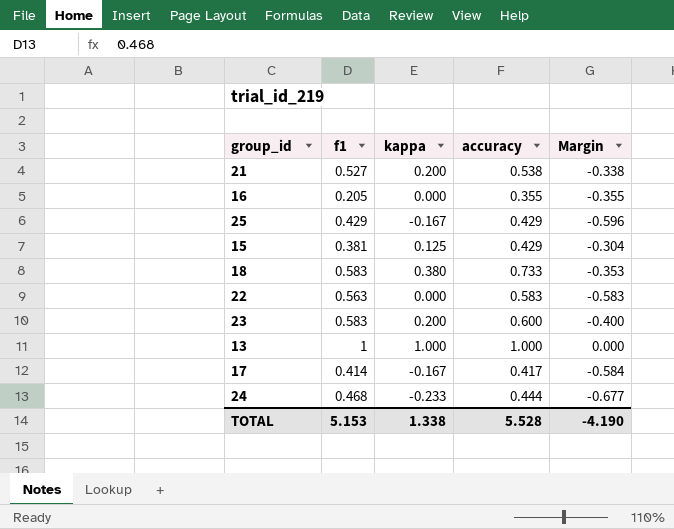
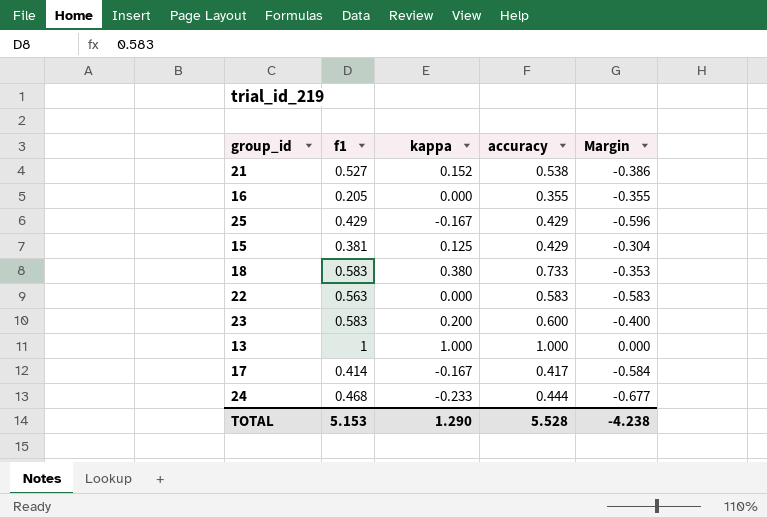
21 | kappa: 0.200 -> 0.152
21 | Margin: -0.338 -> -0.386
TOTAL | kappa: 1.338 -> 1.290
TOTAL | Margin: -4.190 -> -4.238

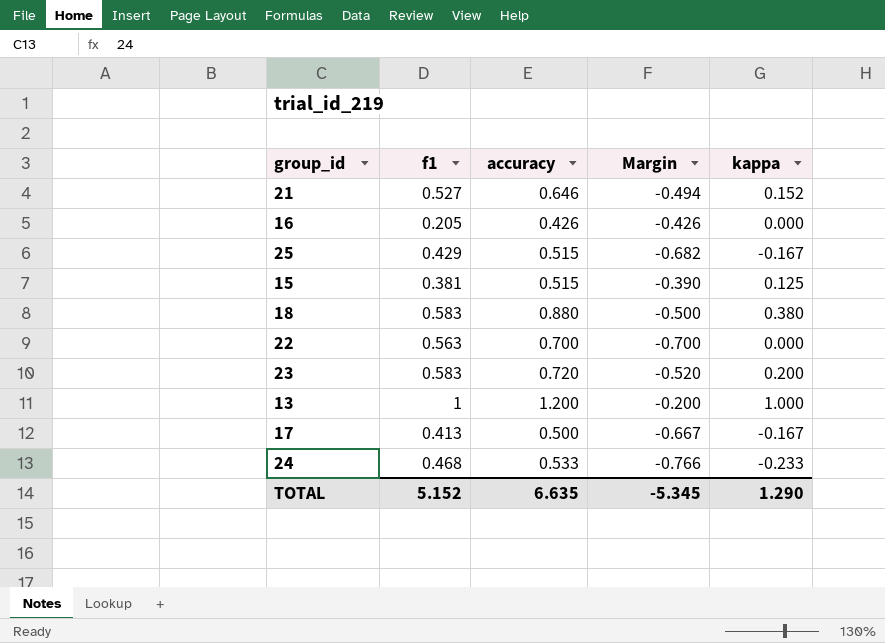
column kappa | position: 3 -> 5
21 | accuracy: 0.538 -> 0.646
21 | Margin: -0.386 -> -0.494
16 | accuracy: 0.355 -> 0.426
16 | Margin: -0.355 -> -0.426
25 | accuracy: 0.429 -> 0.515
25 | Margin: -0.596 -> -0.682
15 | accuracy: 0.429 -> 0.515
15 | Margin: -0.304 -> -0.390
18 | accuracy: 0.733 -> 0.880
18 | Margin: -0.353 -> -0.500
22 | accuracy: 0.583 -> 0.700
22 | Margin: -0.583 -> -0.700
23 | accuracy: 0.600 -> 0.720
23 | Margin: -0.400 -> -0.520
13 | accuracy: 1.000 -> 1.200
13 | Margin: 0.000 -> -0.200
17 | f1: 0.414 -> 0.413
17 | accuracy: 0.417 -> 0.500
17 | Margin: -0.584 -> -0.667
24 | accuracy: 0.444 -> 0.533
24 | Margin: -0.677 -> -0.766
TOTAL | f1: 5.153 -> 5.152
TOTAL | accuracy: 5.528 -> 6.635
TOTAL | Margin: -4.238 -> -5.345

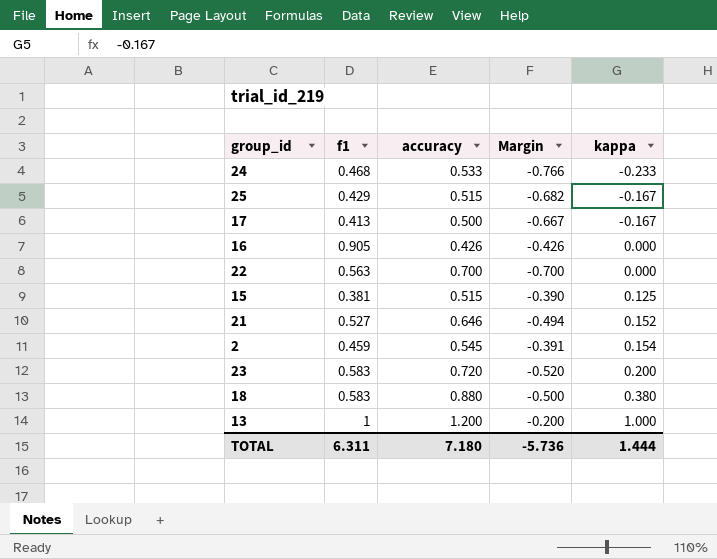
row order: none -> kappa ascending
16 | f1: 0.205 -> 0.905
row 2: none -> 0.459 | 0.545 | -0.391 | 0.154
TOTAL | f1: 5.152 -> 6.311
TOTAL | accuracy: 6.635 -> 7.180
TOTAL | Margin: -5.345 -> -5.736
TOTAL | kappa: 1.290 -> 1.444

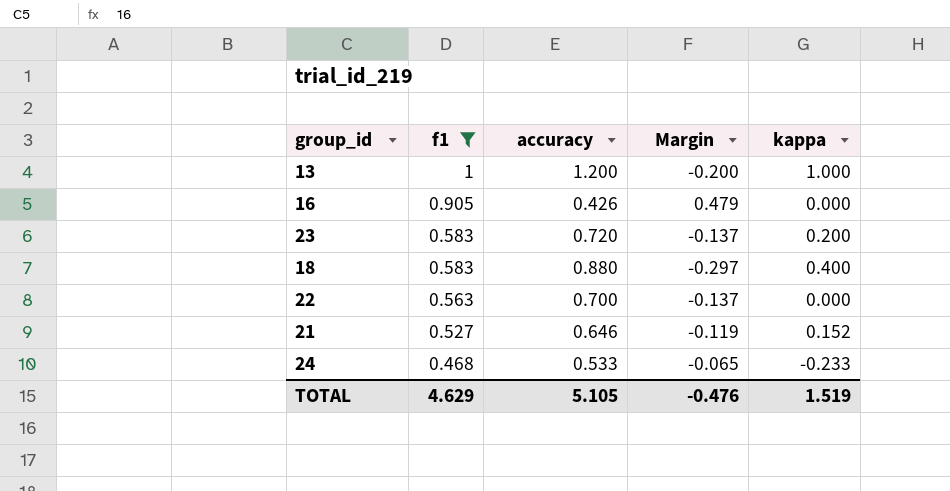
filter: none -> f1 >= 0.468
row order: kappa ascending -> f1 descending
column Margin | formula: [kappa] - [accuracy] -> [f1] - [accuracy]
18 | kappa: 0.380 -> 0.400
TOTAL | f1: 6.311 -> 4.629
TOTAL | accuracy: 7.180 -> 5.105
TOTAL | Margin: -5.736 -> -0.476
TOTAL | kappa: 1.444 -> 1.519

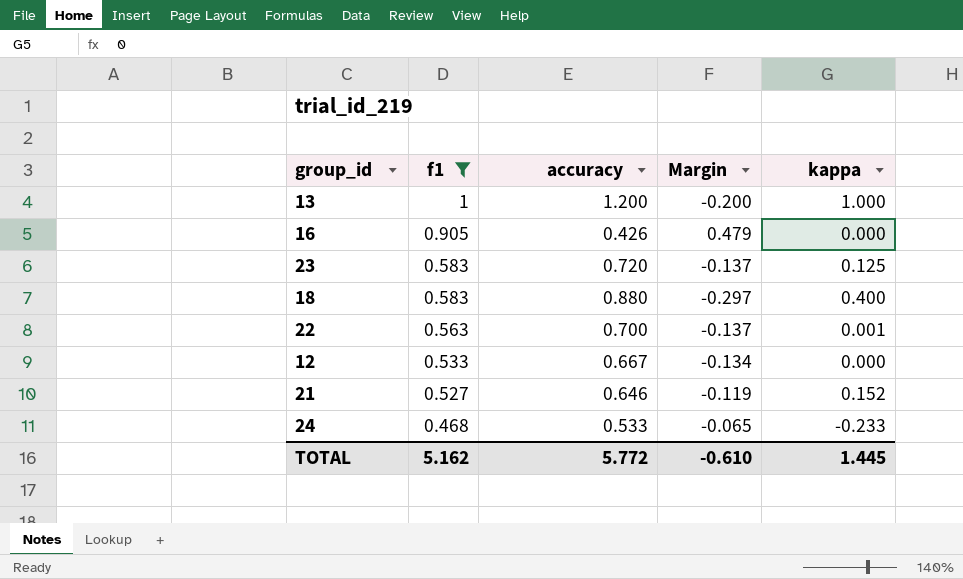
23 | kappa: 0.200 -> 0.125
22 | kappa: 0.000 -> 0.001
row 12: none -> 0.533 | 0.667 | -0.134 | 0.000
TOTAL | f1: 4.629 -> 5.162
TOTAL | accuracy: 5.105 -> 5.772
TOTAL | Margin: -0.476 -> -0.610
TOTAL | kappa: 1.519 -> 1.445

